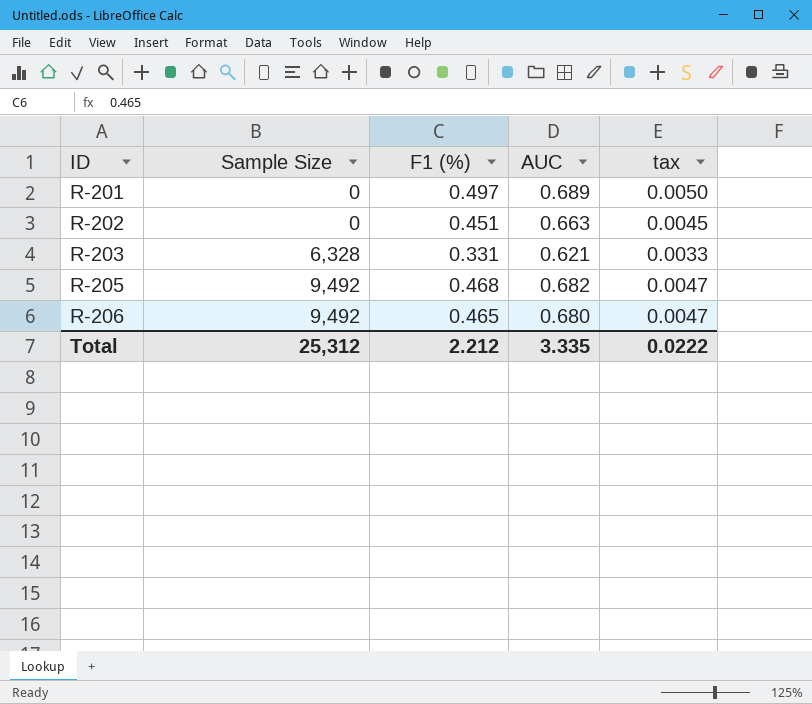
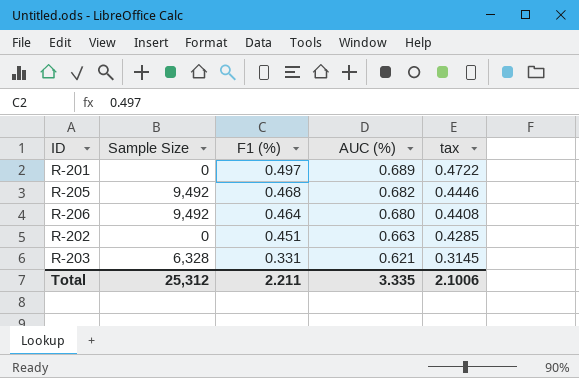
row order: ID ascending -> F1 (%) descending
column name: AUC -> AUC (%)
column tax | formula: [F1 (%)] * 0.01 -> [F1 (%)] * 0.95
R-206 | F1 (%): 0.465 -> 0.464
Total | F1 (%): 2.212 -> 2.211
Total | tax: 0.0222 -> 2.1006

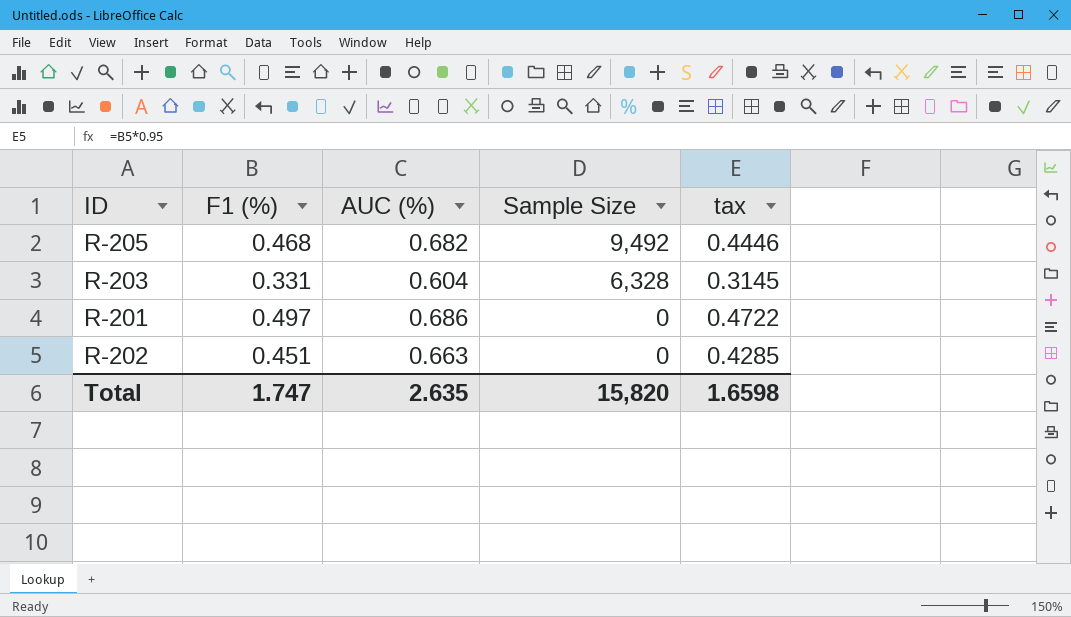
row order: F1 (%) descending -> Sample Size descending
column Sample Size | position: 2 -> 4
row R-206: 9,492 | 0.464 | 0.680 | 0.4408 -> none
R-203 | AUC (%): 0.621 -> 0.604
R-201 | AUC (%): 0.689 -> 0.686
Total | F1 (%): 2.211 -> 1.747
Total | AUC (%): 3.335 -> 2.635
Total | Sample Size: 25,312 -> 15,820
Total | tax: 2.1006 -> 1.6598

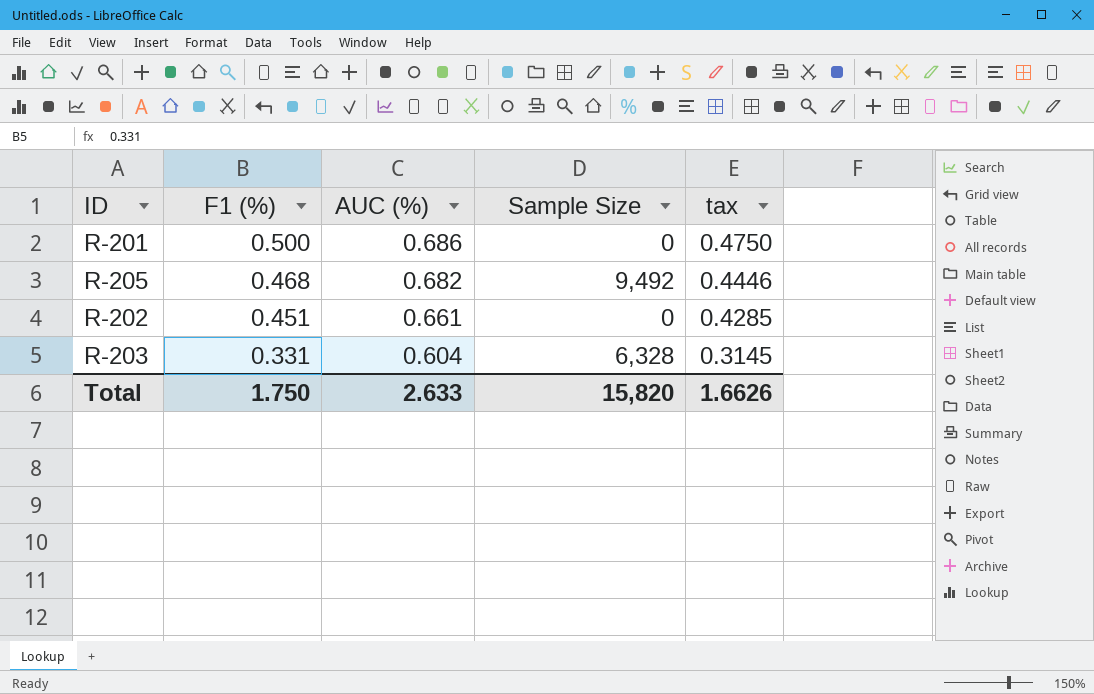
row order: Sample Size descending -> F1 (%) descending
R-201 | F1 (%): 0.497 -> 0.500
R-201 | tax: 0.4722 -> 0.4750
R-202 | AUC (%): 0.663 -> 0.661
Total | F1 (%): 1.747 -> 1.750
Total | AUC (%): 2.635 -> 2.633
Total | tax: 1.6598 -> 1.6626

